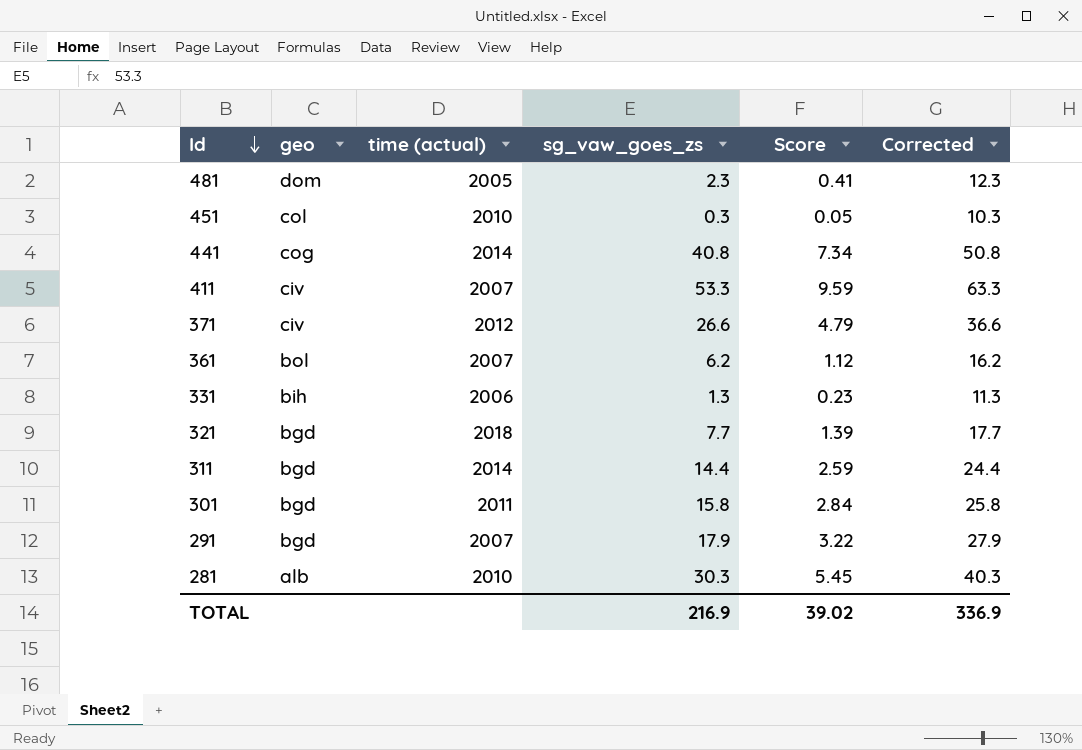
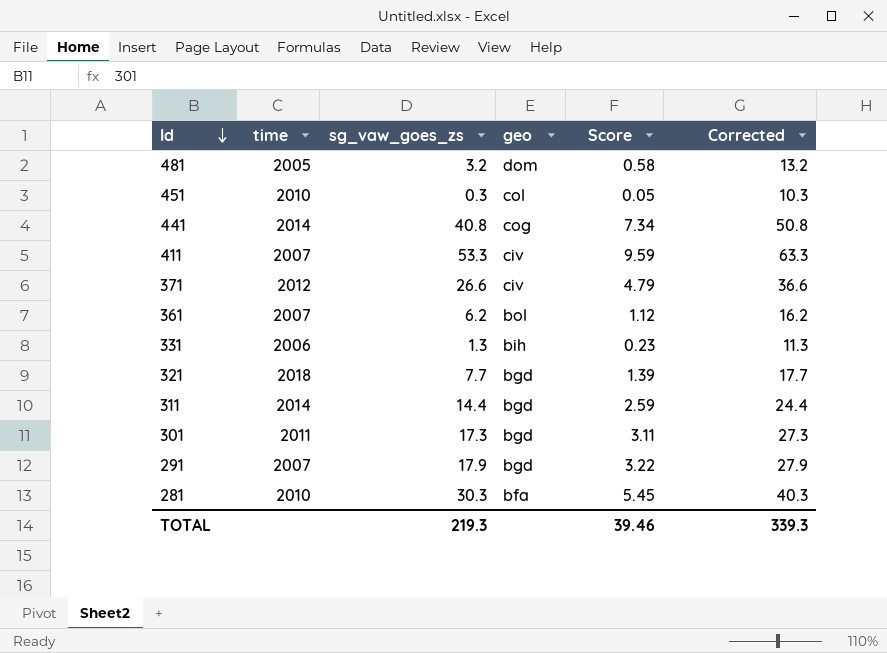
column name: time (actual) -> time
column geo | position: 2 -> 4
481 | sg_vaw_goes_zs: 2.3 -> 3.2
481 | Score: 0.41 -> 0.58
481 | Corrected: 12.3 -> 13.2
301 | sg_vaw_goes_zs: 15.8 -> 17.3
301 | Score: 2.84 -> 3.11
301 | Corrected: 25.8 -> 27.3
281 | geo: alb -> bfa
TOTAL | sg_vaw_goes_zs: 216.9 -> 219.3
TOTAL | Score: 39.02 -> 39.46
TOTAL | Corrected: 336.9 -> 339.3

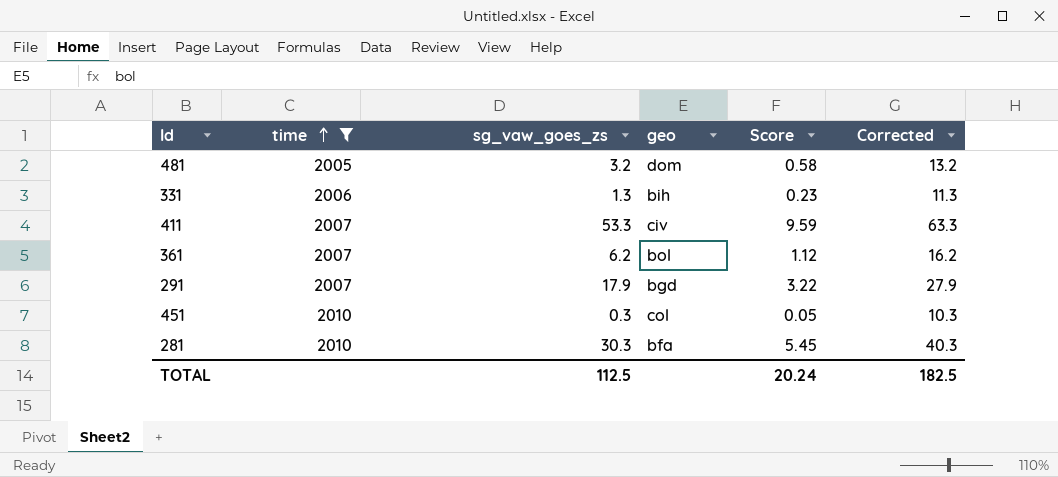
filter: none -> time <= 2010
row order: Id descending -> time ascending
TOTAL | sg_vaw_goes_zs: 219.3 -> 112.5
TOTAL | Score: 39.46 -> 20.24
TOTAL | Corrected: 339.3 -> 182.5

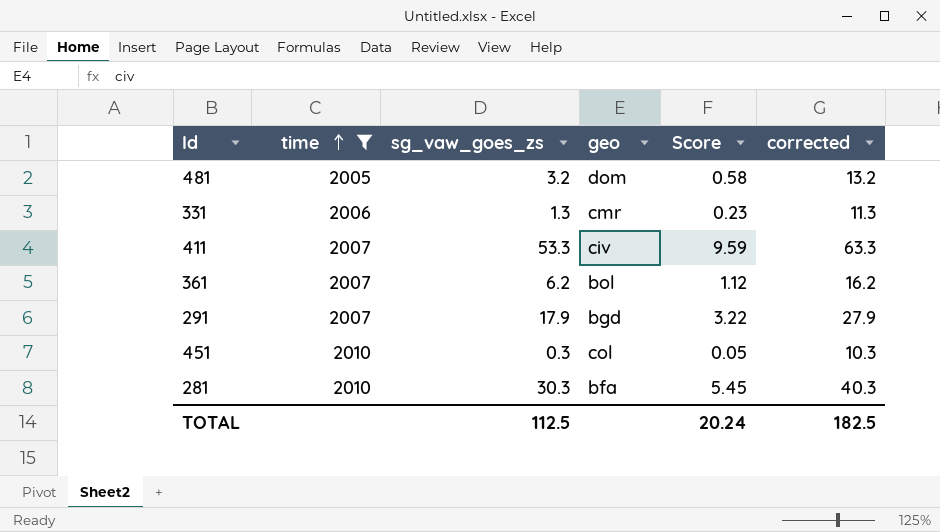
column name: Corrected -> corrected
331 | geo: bih -> cmr

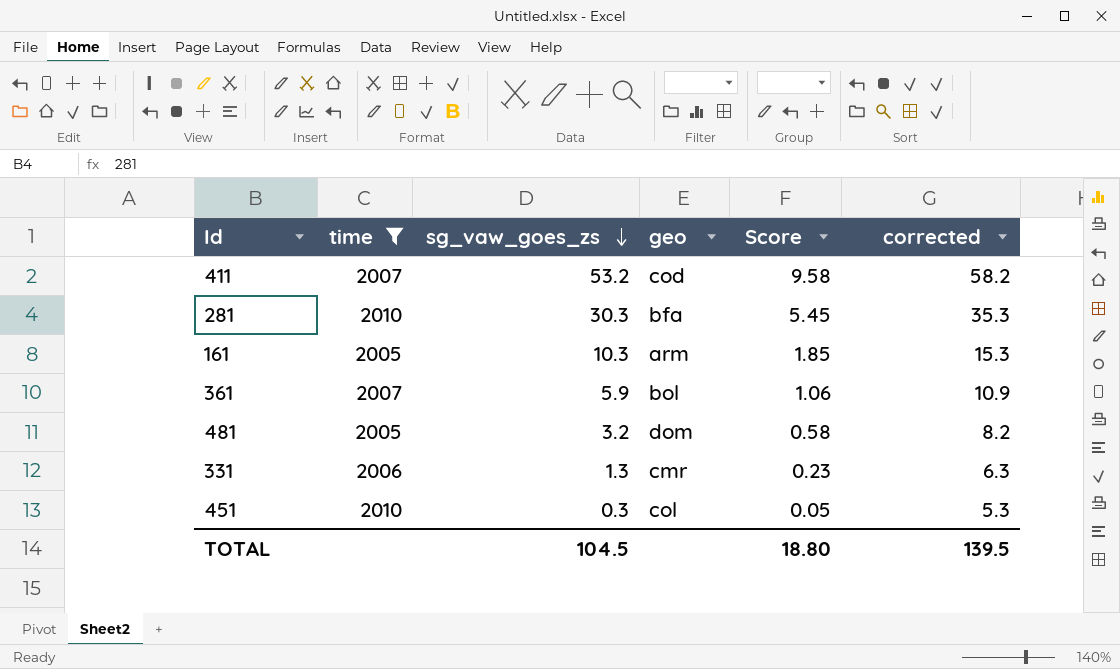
row order: time ascending -> sg_vaw_goes_zs descending
column corrected | formula: [sg_vaw_goes_zs] + 10 -> [sg_vaw_goes_zs] + 5
row 291: 2007 | 17.9 | bgd | 3.22 | 27.9 -> none
411 | sg_vaw_goes_zs: 53.3 -> 53.2
411 | geo: civ -> cod
411 | Score: 9.59 -> 9.58
row 161: none -> 2005 | 10.3 | arm | 1.85 | 15.3
361 | sg_vaw_goes_zs: 6.2 -> 5.9
361 | Score: 1.12 -> 1.06
TOTAL | sg_vaw_goes_zs: 112.5 -> 104.5
TOTAL | Score: 20.24 -> 18.80
TOTAL | corrected: 182.5 -> 139.5

